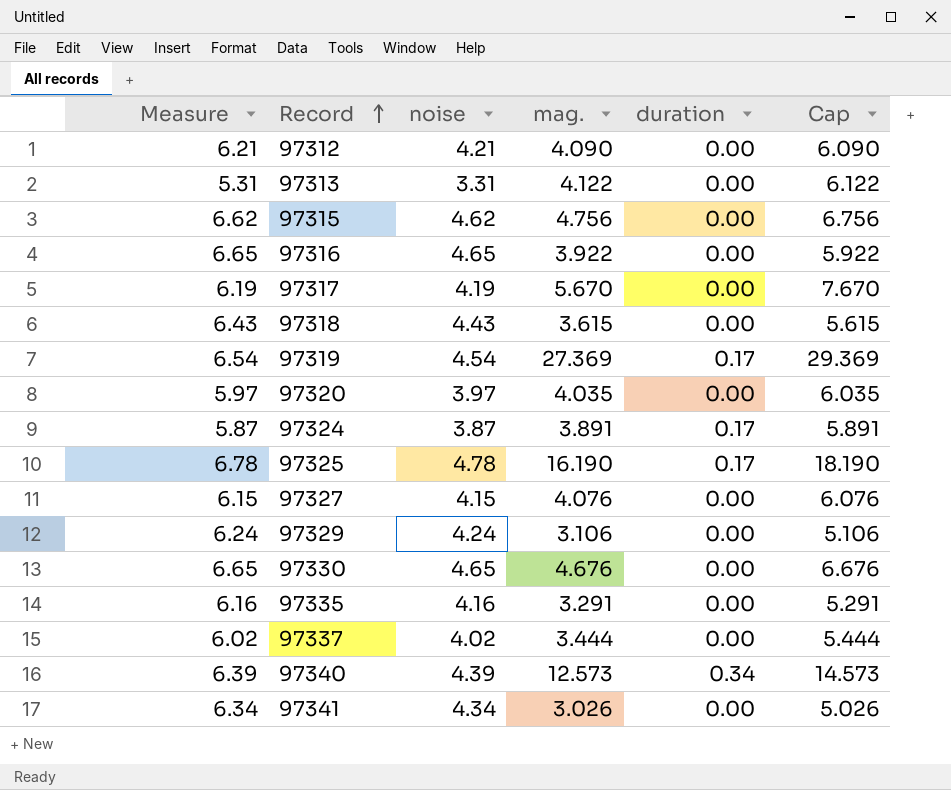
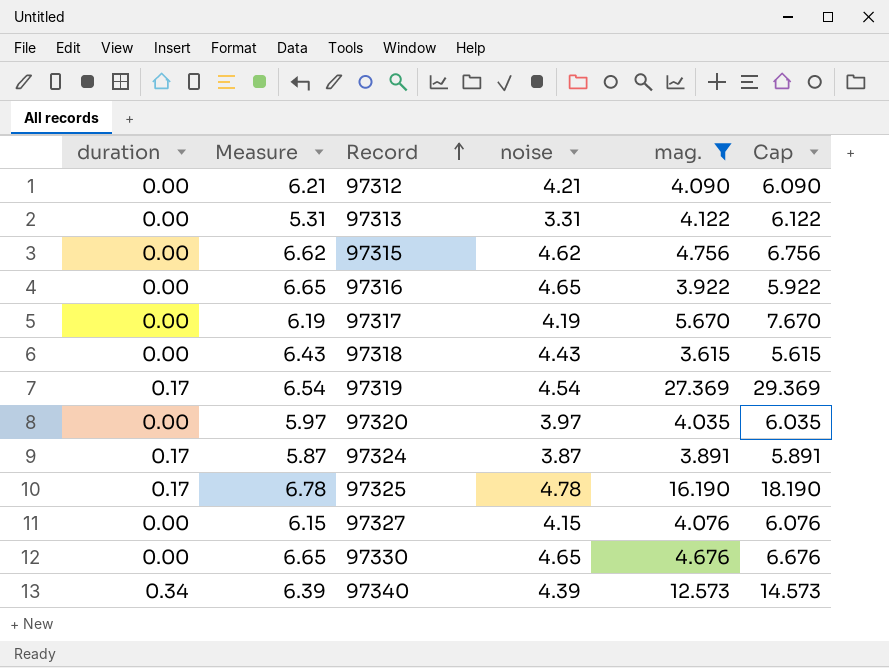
filter: none -> mag. >= 3.615
column duration | position: 5 -> 1

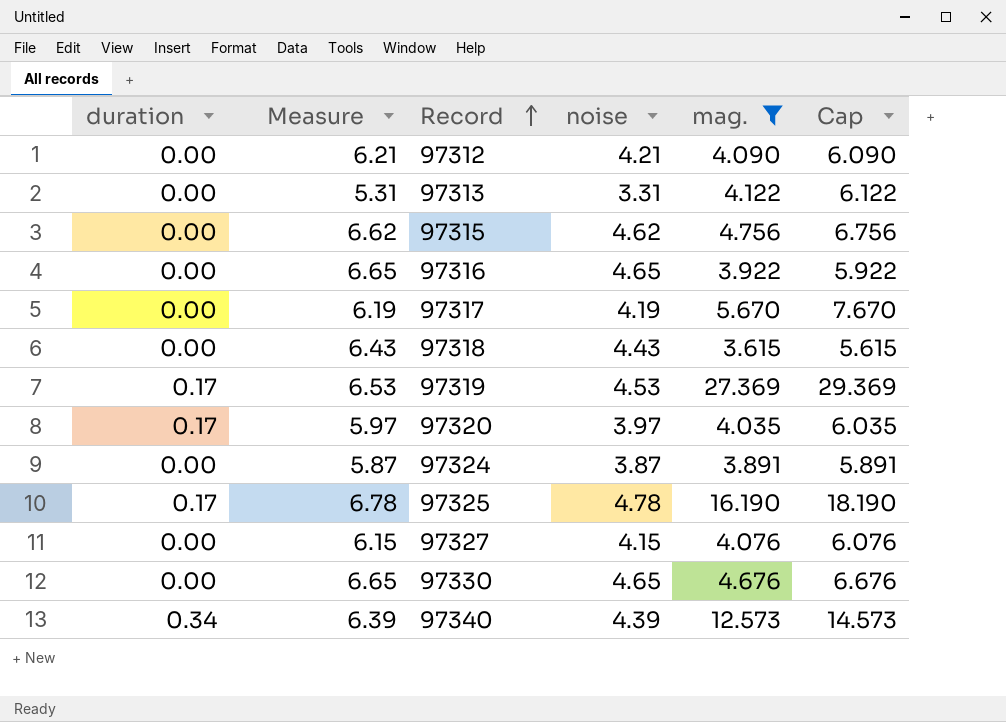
97319 | Measure: 6.54 -> 6.53
97319 | noise: 4.54 -> 4.53
97320 | duration: 0.00 -> 0.17
97324 | duration: 0.17 -> 0.00

